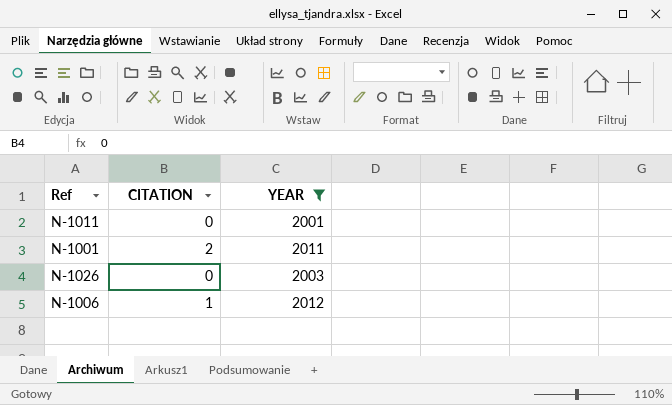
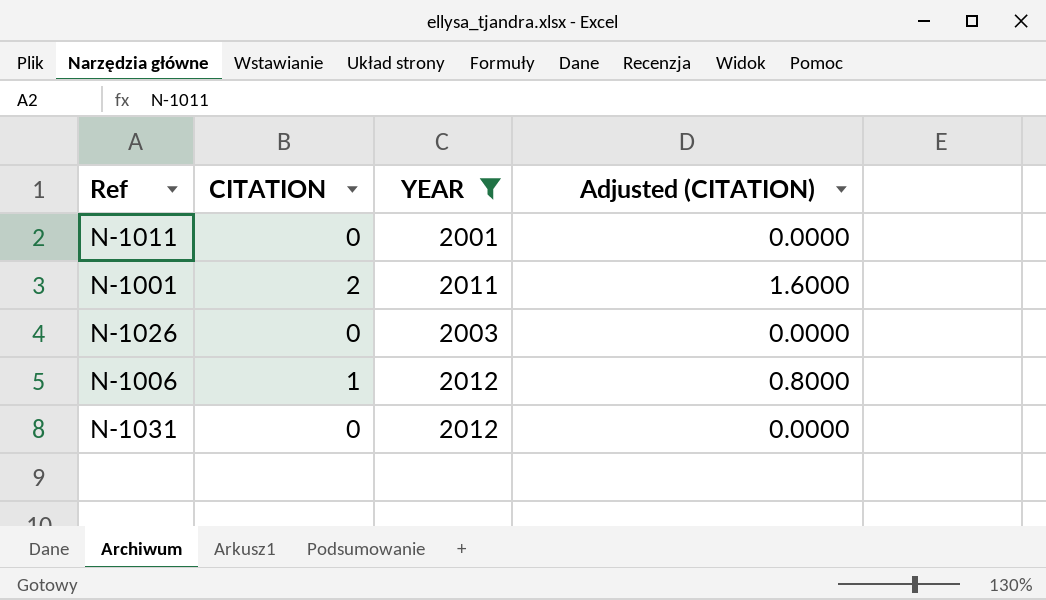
column Adjusted (CITATION) | formula: none -> [CITATION] * 0.8
row N-1031: none -> 0 | 2012 | 0.0000

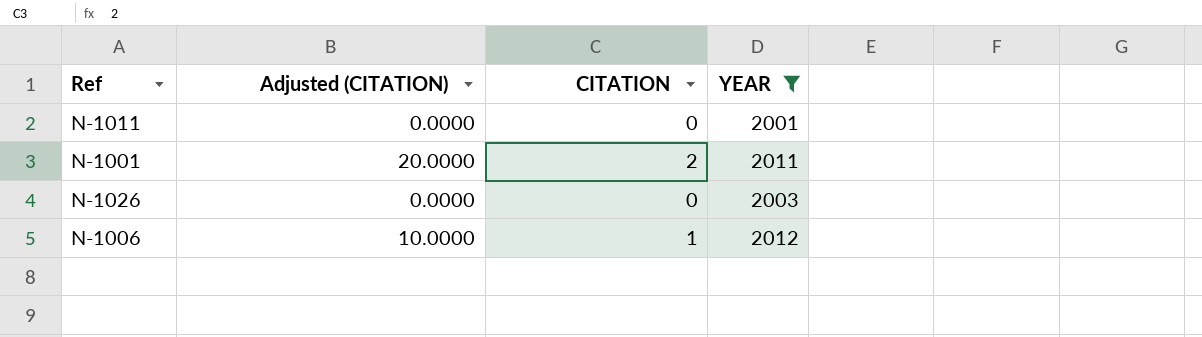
column Adjusted (CITATION) | formula: [CITATION] * 0.8 -> [CITATION] * 10
column Adjusted (CITATION) | position: 4 -> 2
row N-1031: 0 | 2012 | 0.0000 -> none

